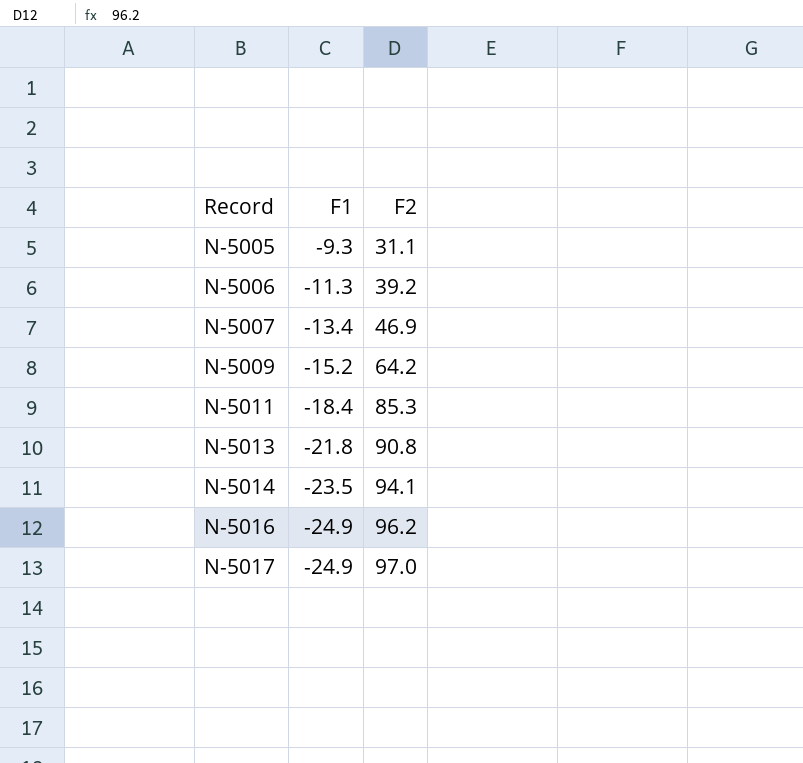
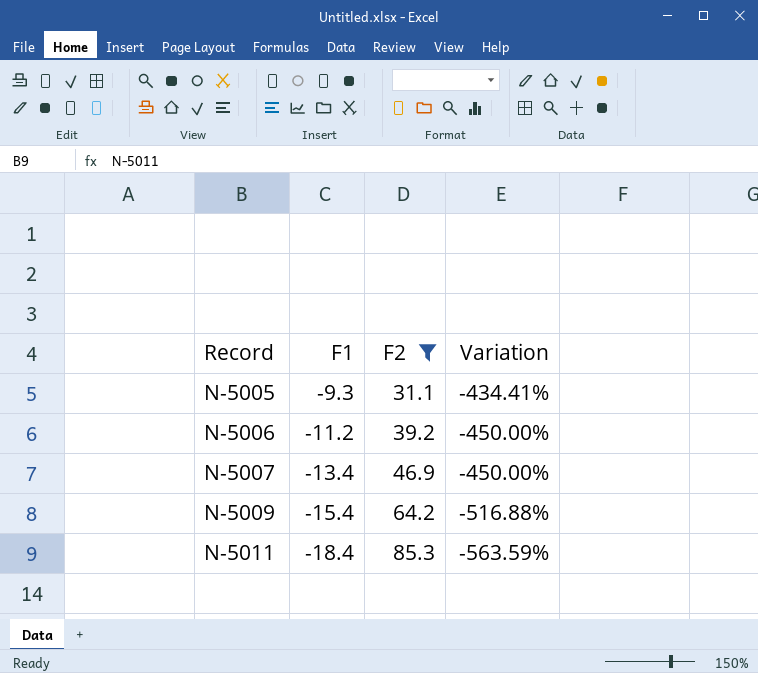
filter: none -> F2 <= 85.3
column Variation | formula: none -> ([F2] - [F1]) / [F1]
N-5006 | F1: -11.3 -> -11.2
N-5009 | F1: -15.2 -> -15.4

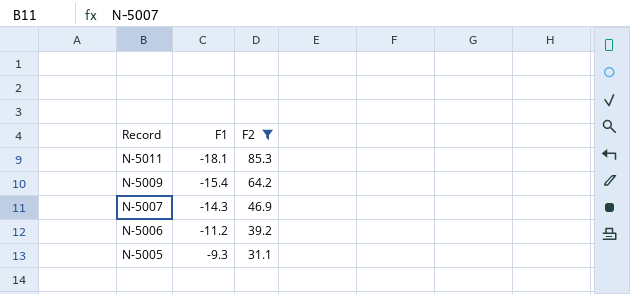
row order: Record ascending -> Record descending
column Variation | formula: ([F2] - [F1]) / [F1] -> none
N-5011 | F1: -18.4 -> -18.1
N-5007 | F1: -13.4 -> -14.3

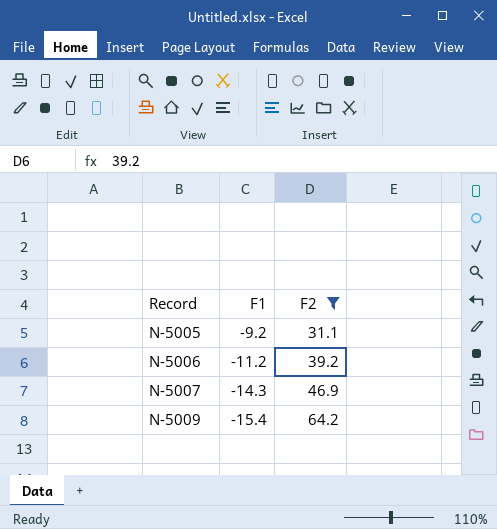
row order: Record descending -> Record ascending
row N-5011: -18.1 | 85.3 -> none
N-5005 | F1: -9.3 -> -9.2

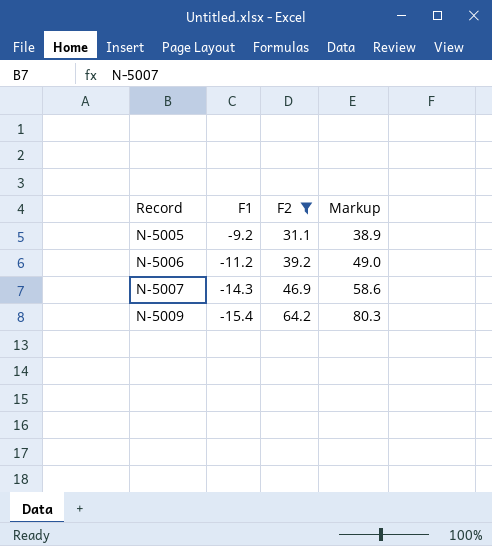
column Markup | formula: none -> [F2] * 1.25

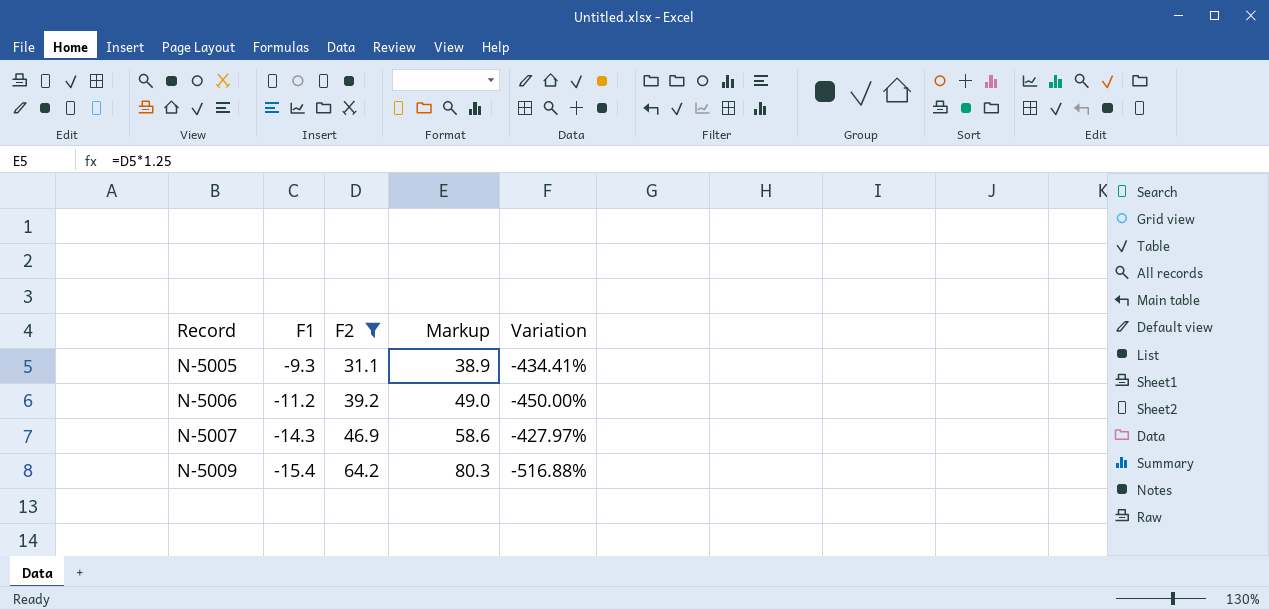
column Variation | formula: none -> ([F2] - [F1]) / [F1]
N-5005 | F1: -9.2 -> -9.3

